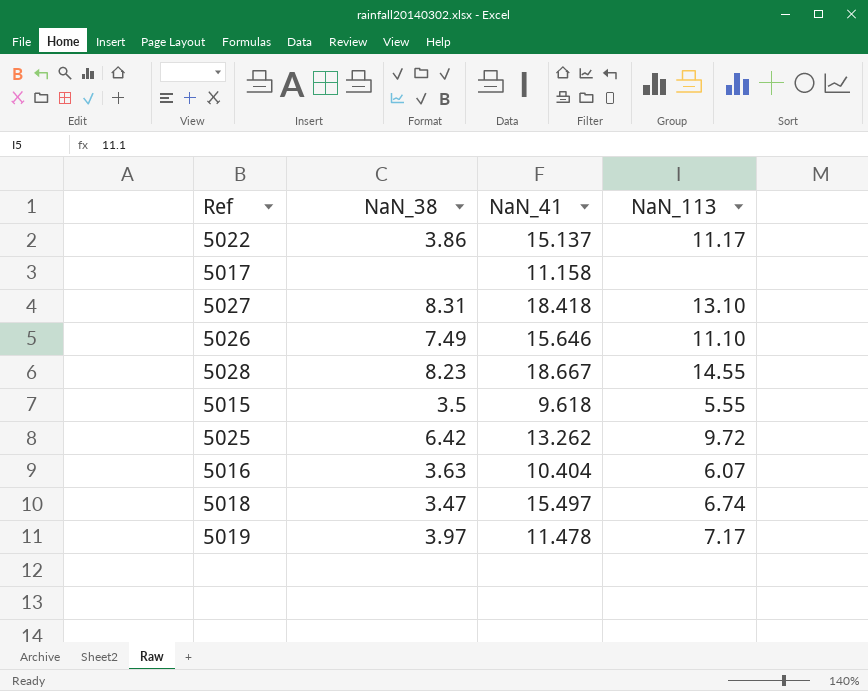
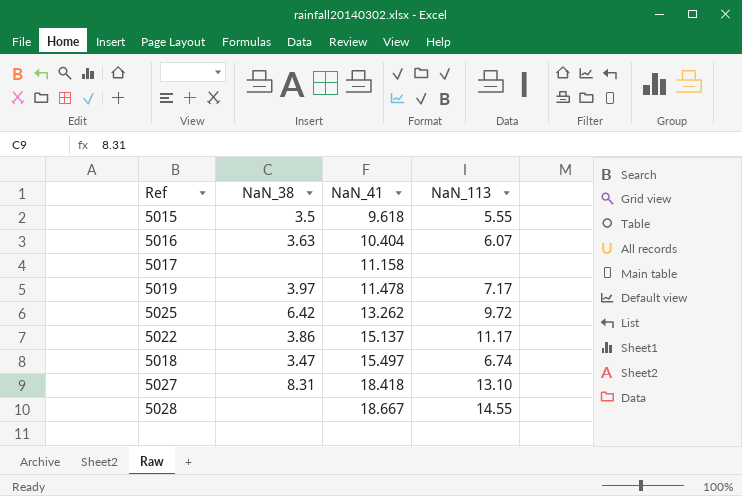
row order: none -> NaN_41 ascending
row 5026: 7.49 | 15.646 | 11.10 -> none
5028 | NaN_38: 8.23 -> none

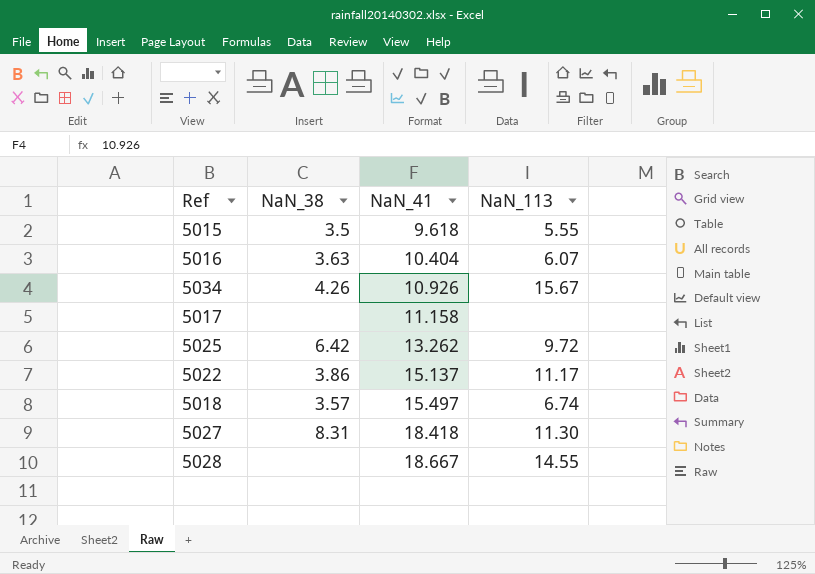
row 5019: 3.97 | 11.478 | 7.17 -> none
row 5034: none -> 4.26 | 10.926 | 15.67
5018 | NaN_38: 3.47 -> 3.57
5027 | NaN_113: 13.10 -> 11.30

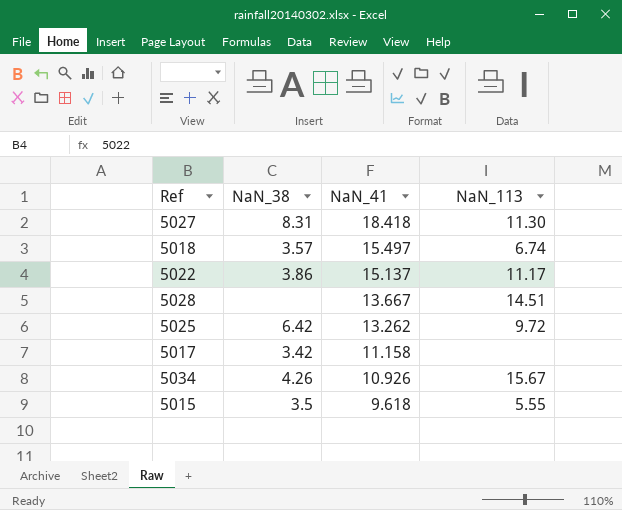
row order: NaN_41 ascending -> NaN_41 descending
row 5016: 3.63 | 10.404 | 6.07 -> none
5028 | NaN_41: 18.667 -> 13.667
5028 | NaN_113: 14.55 -> 14.51
5017 | NaN_38: none -> 3.42

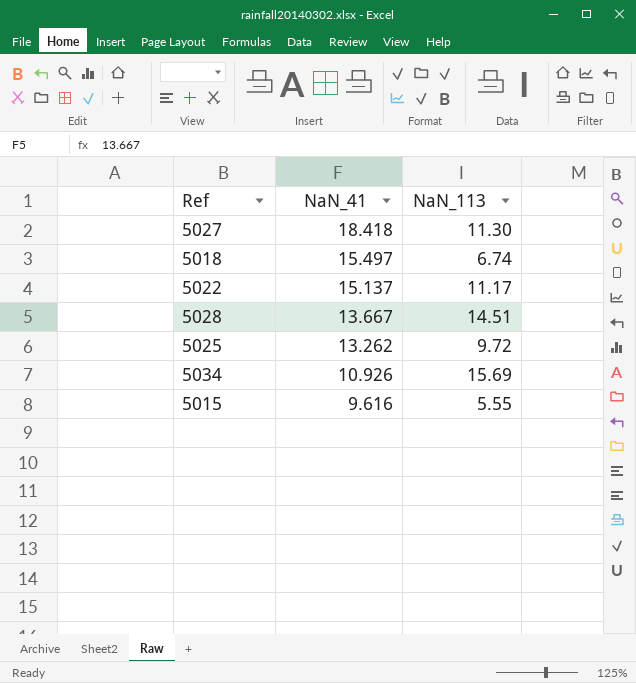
column NaN_38 | position: 2 -> none
row 5017: 3.42 | 11.158 | none -> none
5034 | NaN_113: 15.67 -> 15.69
5015 | NaN_41: 9.618 -> 9.616

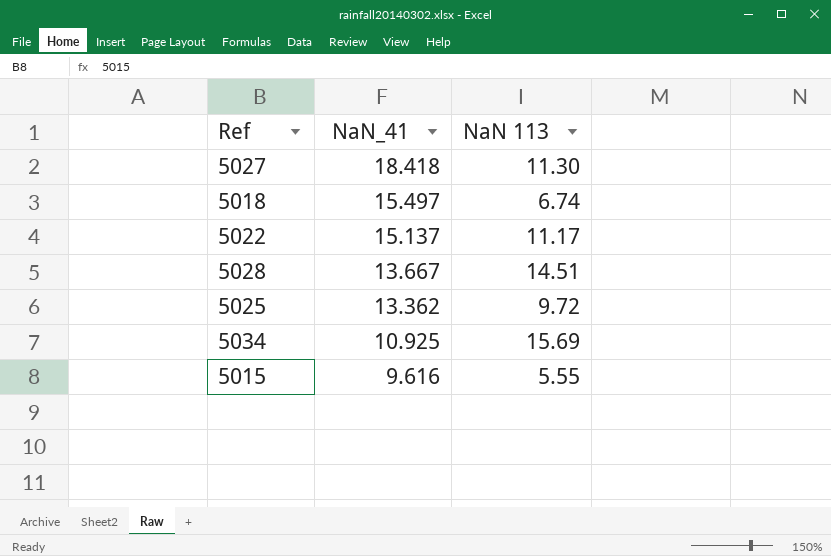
column name: NaN_113 -> NaN 113
5025 | NaN_41: 13.262 -> 13.362
5034 | NaN_41: 10.926 -> 10.925

